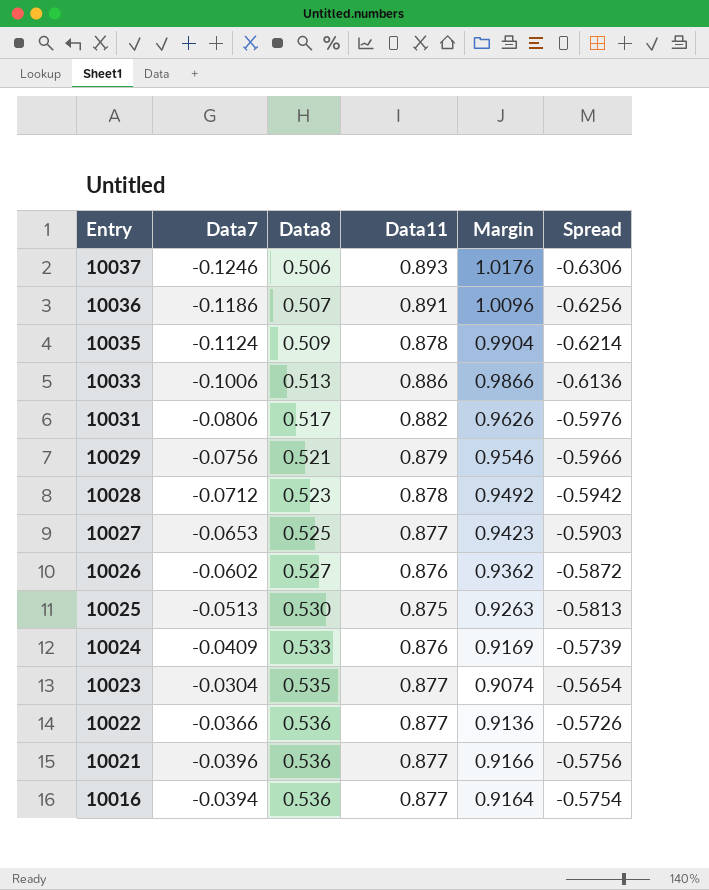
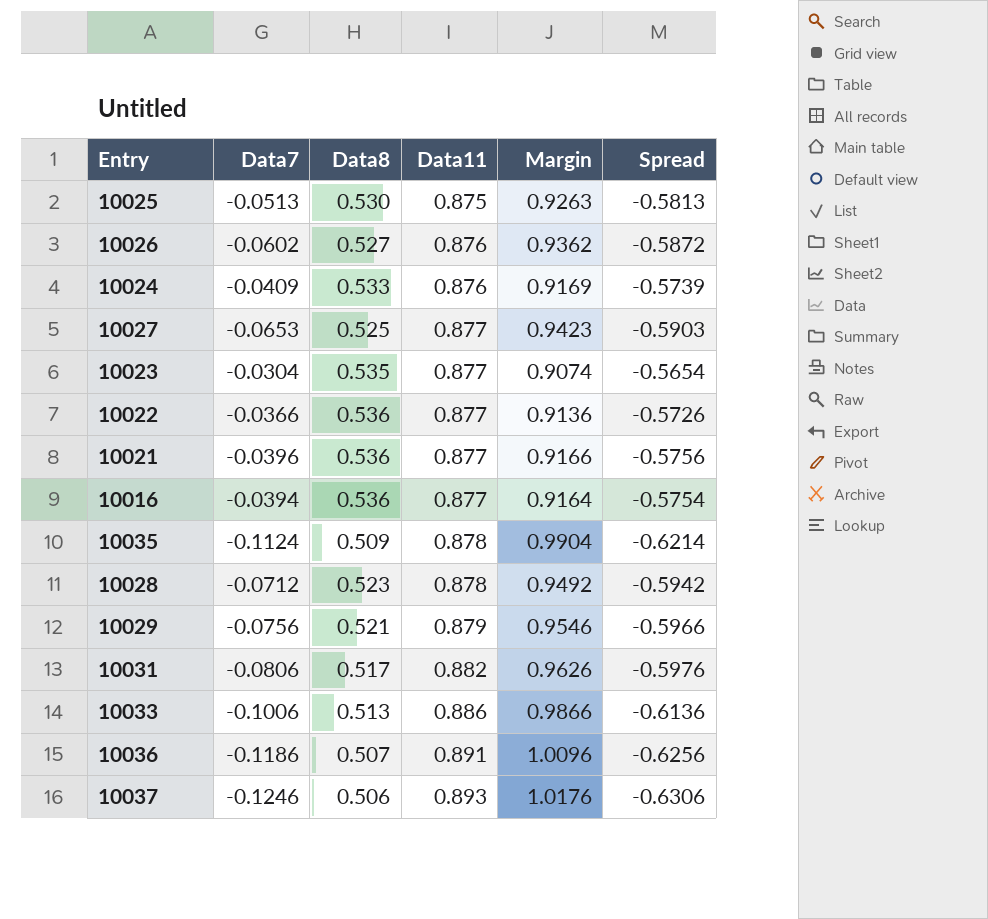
row order: Entry descending -> Data11 ascending

